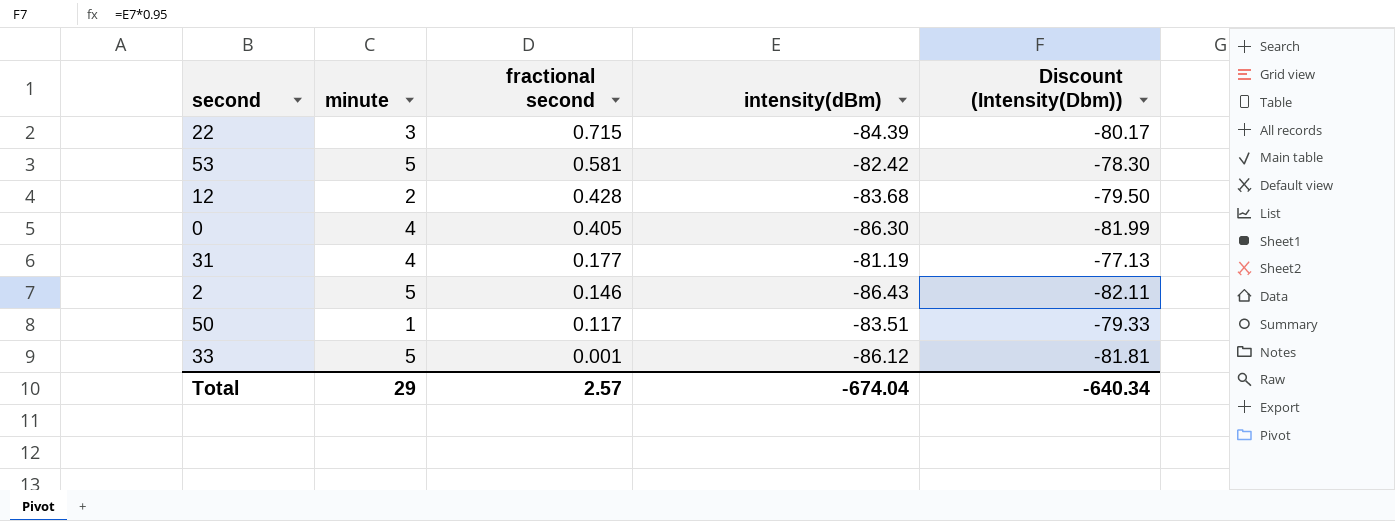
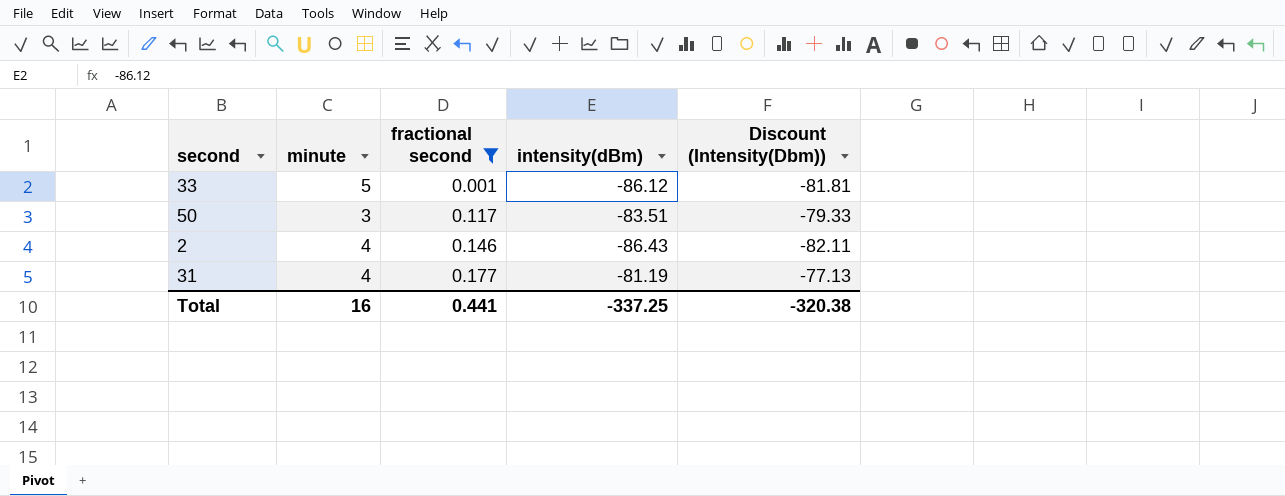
filter: none -> fractional second <= 0.177
row order: fractional second descending -> fractional second ascending
50 | minute: 1 -> 3
2 | minute: 5 -> 4
Total | minute: 29 -> 16
Total | fractional second: 2.57 -> 0.441
Total | intensity(dBm): -674.04 -> -337.25
Total | Discount (Intensity(Dbm)): -640.34 -> -320.38

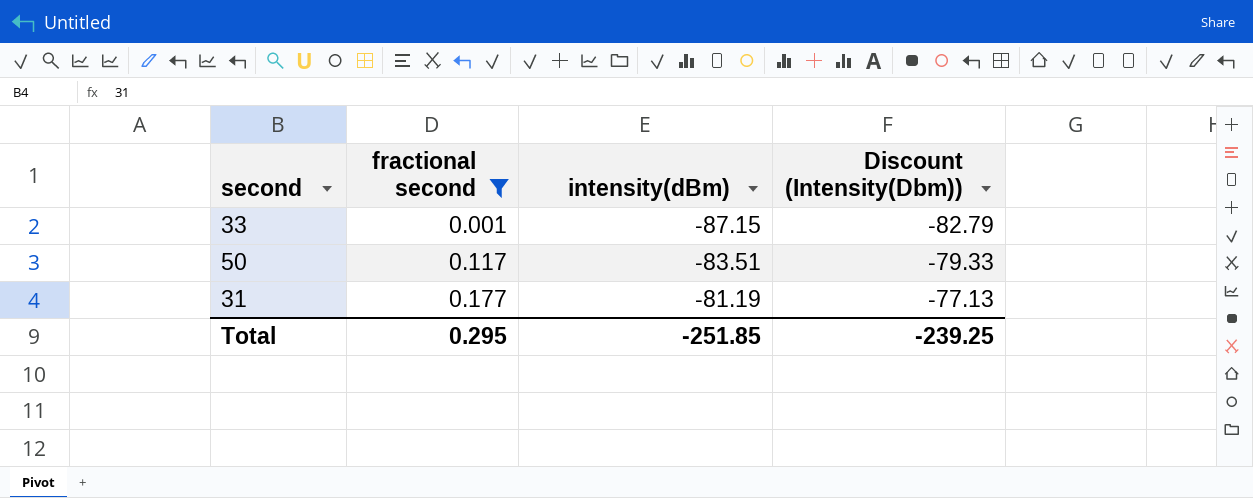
column minute | position: 2 -> none
row 2: 4 | 0.146 | -86.43 | -82.11 -> none
33 | intensity(dBm): -86.12 -> -87.15
33 | Discount (Intensity(Dbm)): -81.81 -> -82.79
Total | fractional second: 0.441 -> 0.295
Total | intensity(dBm): -337.25 -> -251.85
Total | Discount (Intensity(Dbm)): -320.38 -> -239.25

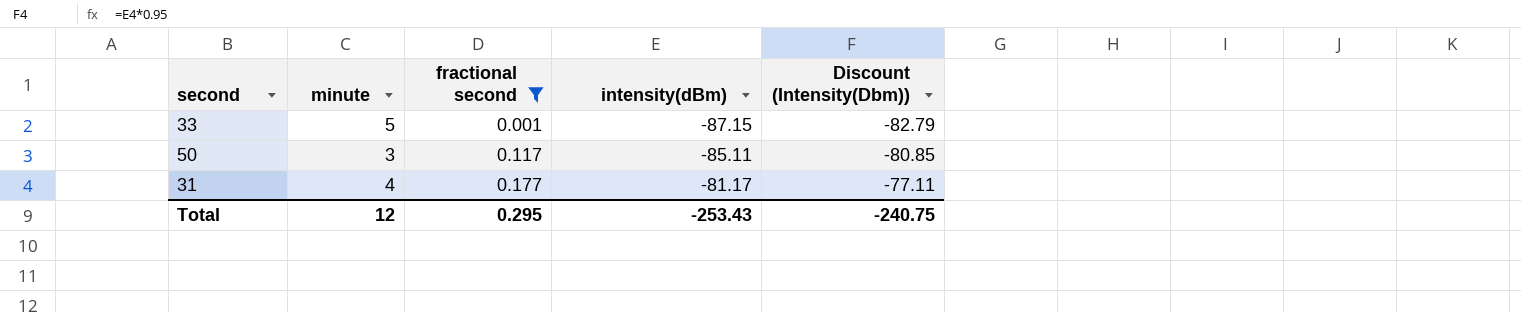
column minute | position: none -> 2
50 | intensity(dBm): -83.51 -> -85.11
50 | Discount (Intensity(Dbm)): -79.33 -> -80.85
31 | intensity(dBm): -81.19 -> -81.17
31 | Discount (Intensity(Dbm)): -77.13 -> -77.11
Total | intensity(dBm): -251.85 -> -253.43
Total | Discount (Intensity(Dbm)): -239.25 -> -240.75

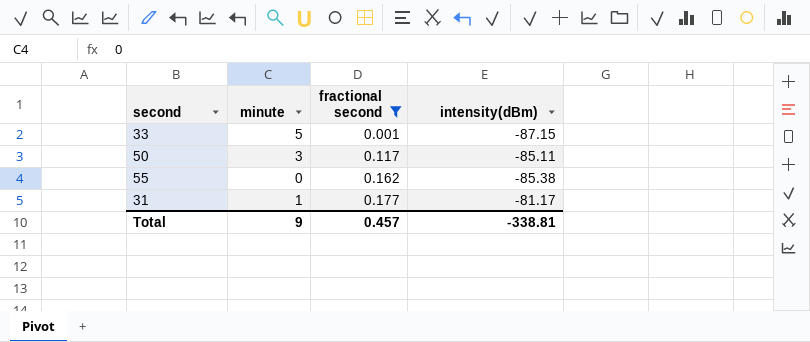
column Discount (Intensity(Dbm)) | formula: [intensity(dBm)] * 0.95 -> none
row 55: none -> 0 | 0.162 | -85.38
31 | minute: 4 -> 1
Total | minute: 12 -> 9
Total | fractional second: 0.295 -> 0.457
Total | intensity(dBm): -253.43 -> -338.81

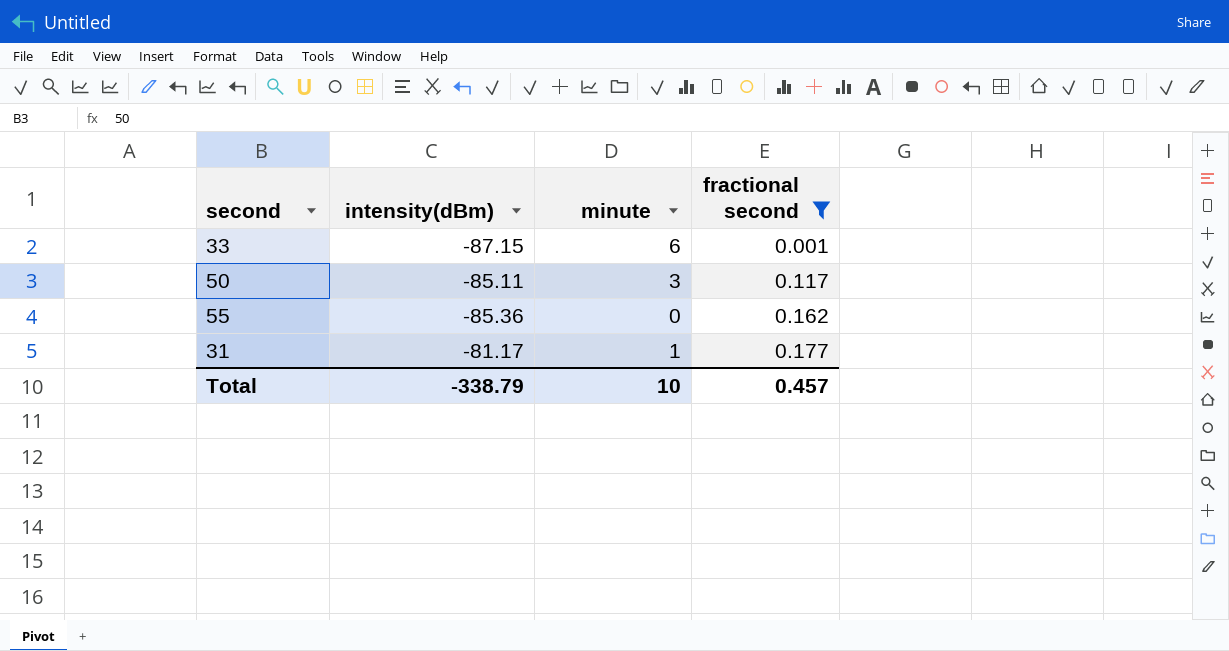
column intensity(dBm) | position: 4 -> 2
33 | minute: 5 -> 6
55 | intensity(dBm): -85.38 -> -85.36
Total | intensity(dBm): -338.81 -> -338.79
Total | minute: 9 -> 10

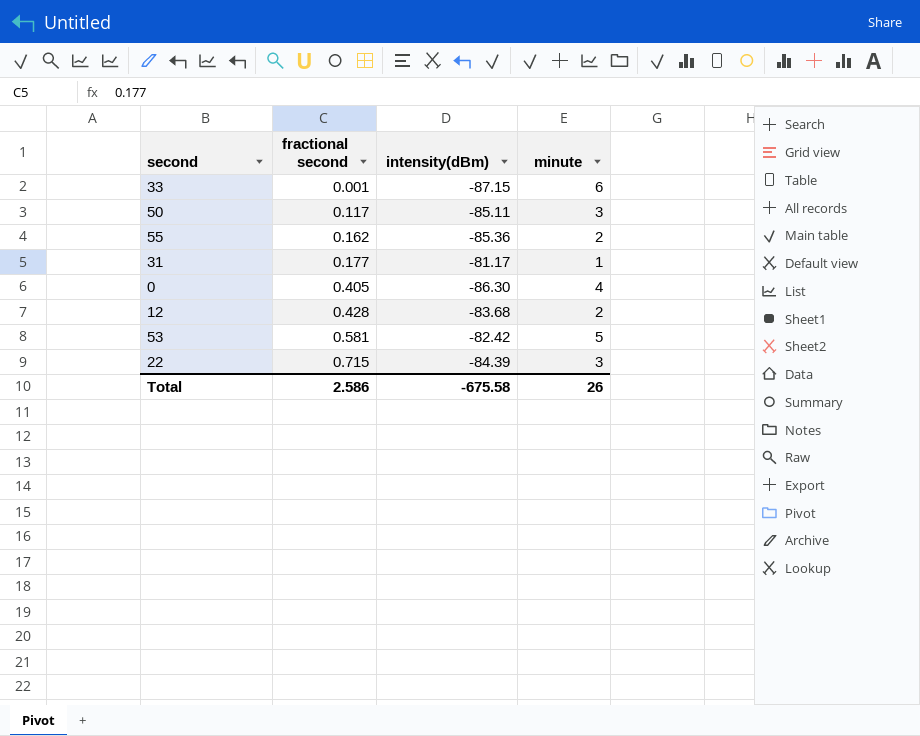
filter: fractional second <= 0.177 -> none
column fractional second | position: 4 -> 2
55 | minute: 0 -> 2
Total | fractional second: 0.457 -> 2.586
Total | intensity(dBm): -338.79 -> -675.58
Total | minute: 10 -> 26

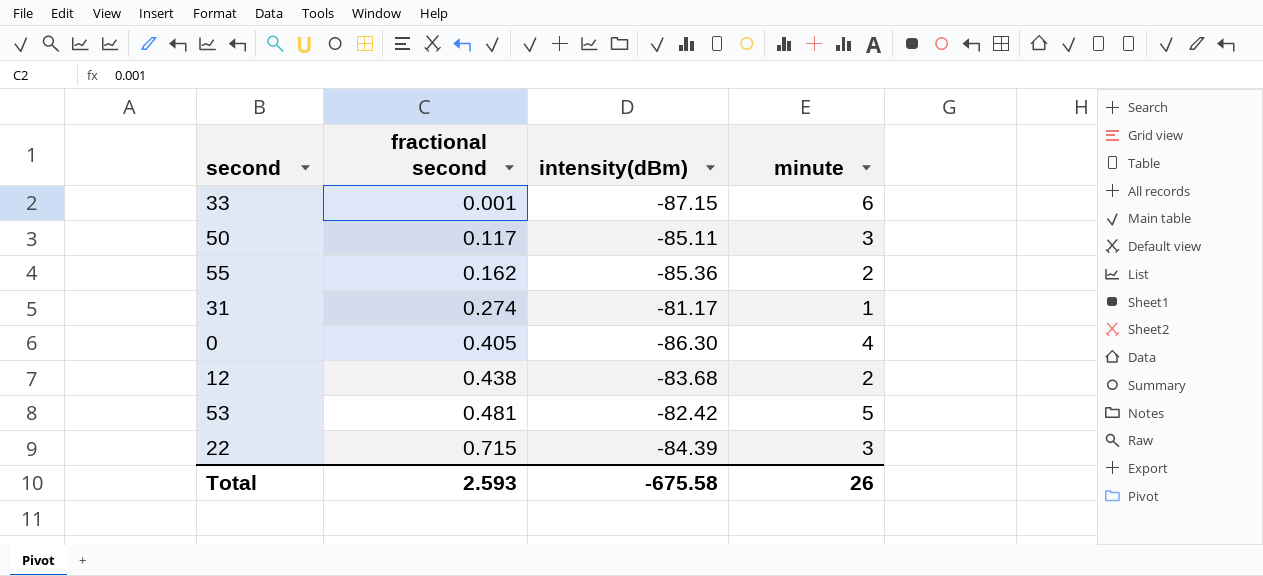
31 | fractional second: 0.177 -> 0.274
12 | fractional second: 0.428 -> 0.438
53 | fractional second: 0.581 -> 0.481
Total | fractional second: 2.586 -> 2.593

